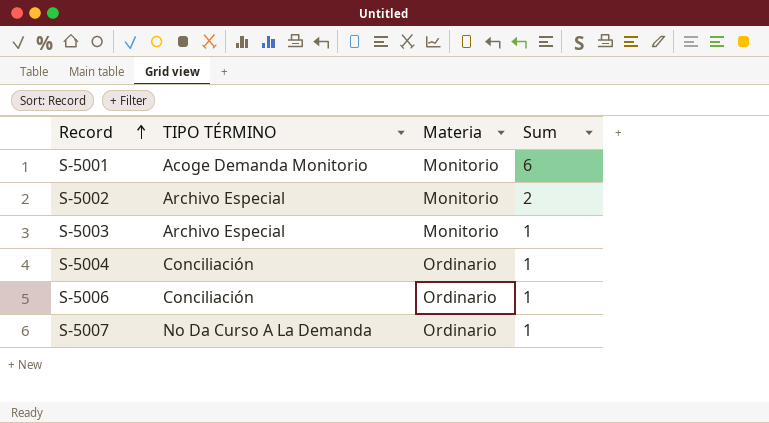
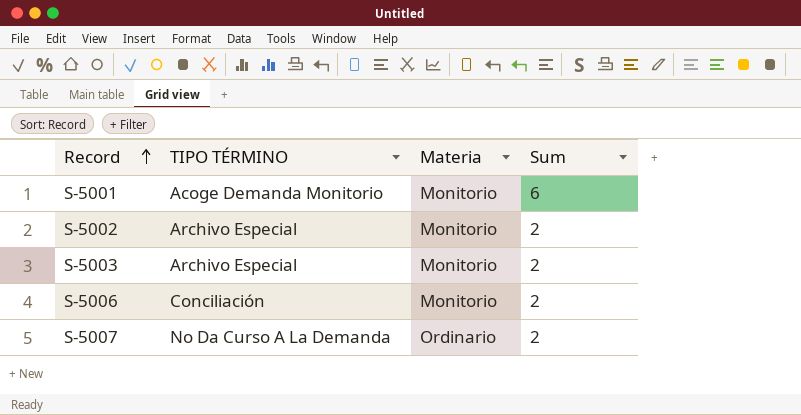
row S-5004: Conciliación | Ordinario | 1 -> none
S-5003 | Sum: 1 -> 2
S-5006 | Materia: Ordinario -> Monitorio
S-5006 | Sum: 1 -> 2
S-5007 | Sum: 1 -> 2

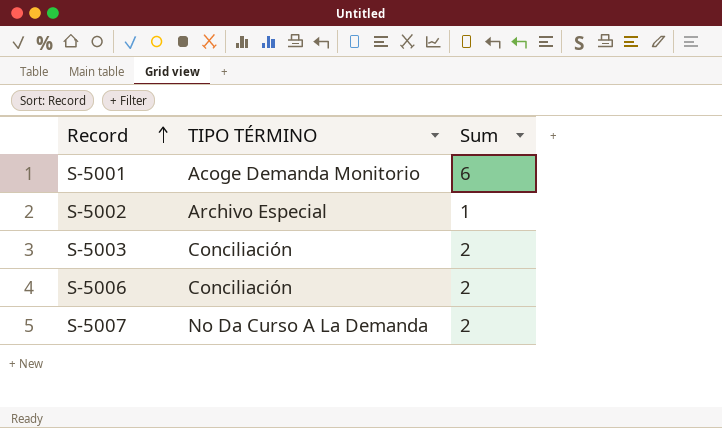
column Materia | position: 3 -> none
S-5002 | Sum: 2 -> 1
S-5003 | TIPO TÉRMINO: Archivo Especial -> Conciliación

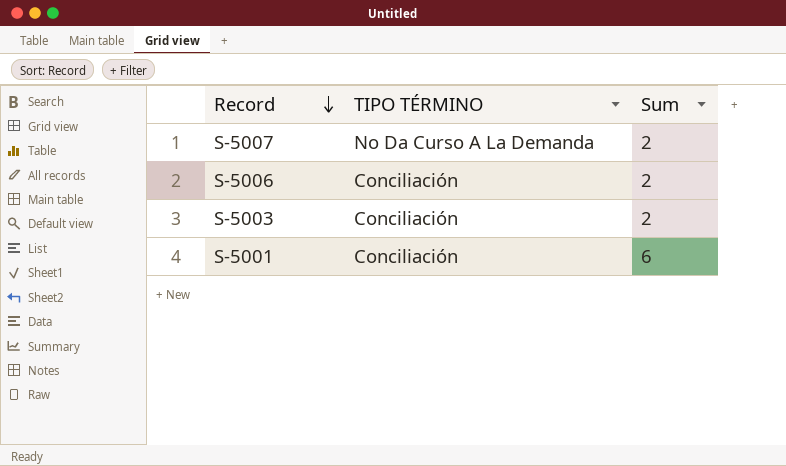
row order: Record ascending -> Record descending
row S-5002: Archivo Especial | 1 -> none
S-5001 | TIPO TÉRMINO: Acoge Demanda Monitorio -> Conciliación

